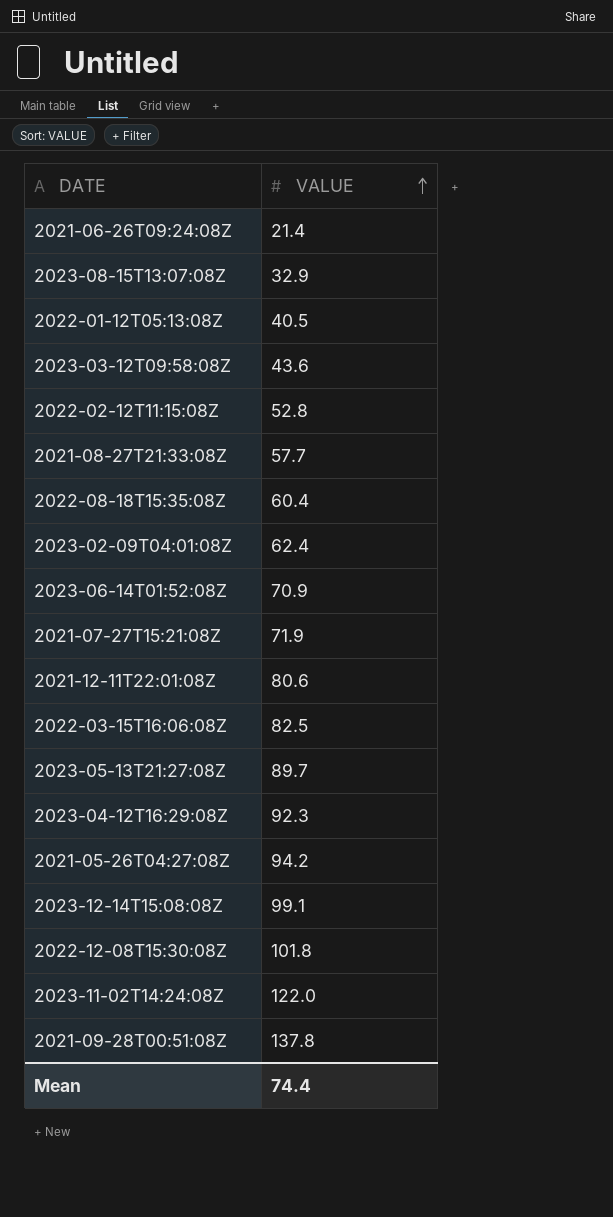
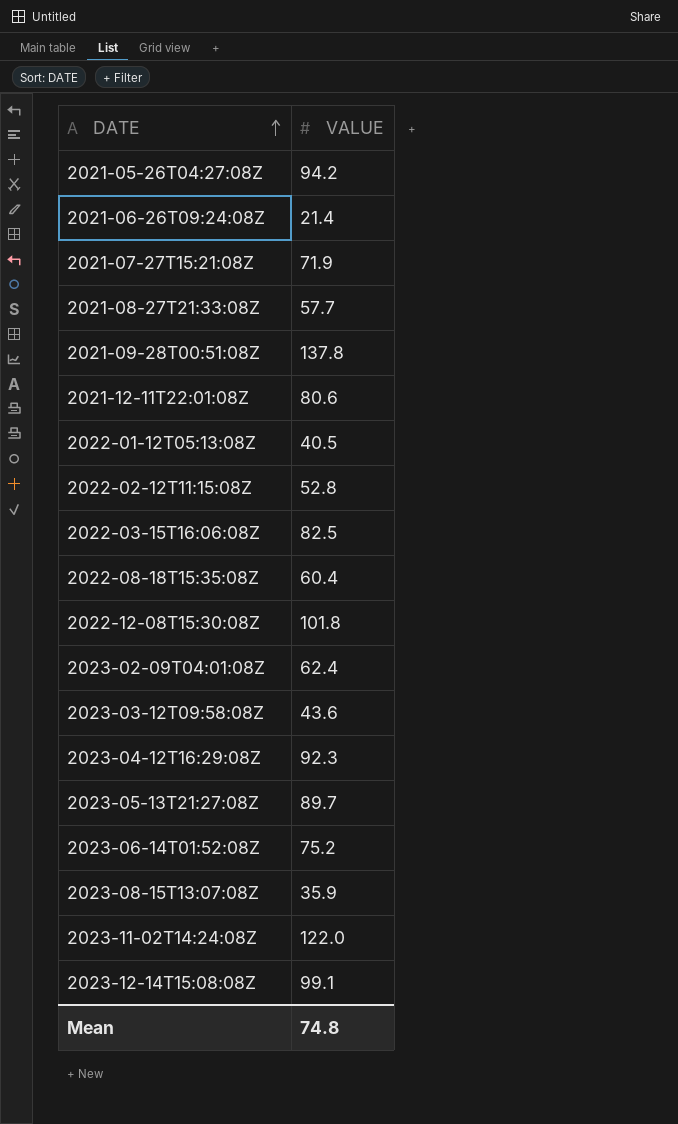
row order: VALUE ascending -> DATE ascending
2023-06-14T01:52:08Z | VALUE: 70.9 -> 75.2
2023-08-15T13:07:08Z | VALUE: 32.9 -> 35.9
Mean | VALUE: 74.4 -> 74.8

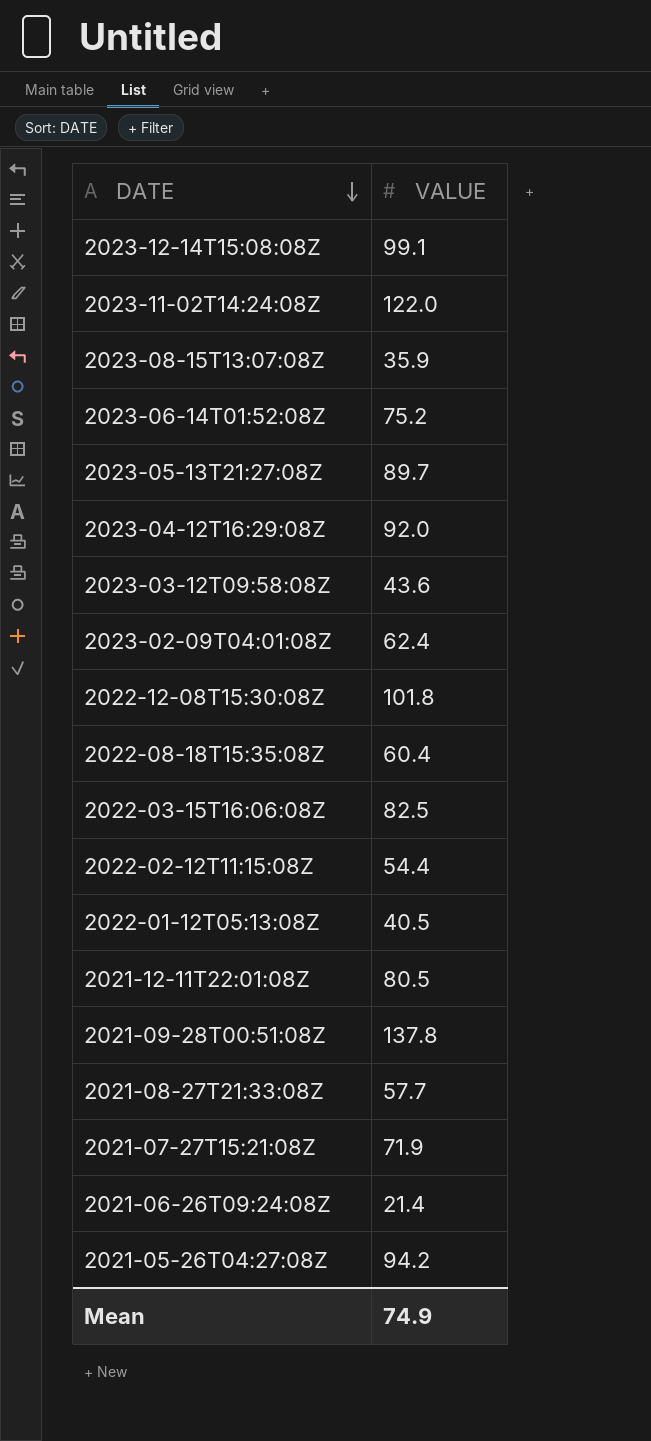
row order: DATE ascending -> DATE descending
2023-04-12T16:29:08Z | VALUE: 92.3 -> 92.0
2022-02-12T11:15:08Z | VALUE: 52.8 -> 54.4
2021-12-11T22:01:08Z | VALUE: 80.6 -> 80.5
Mean | VALUE: 74.8 -> 74.9

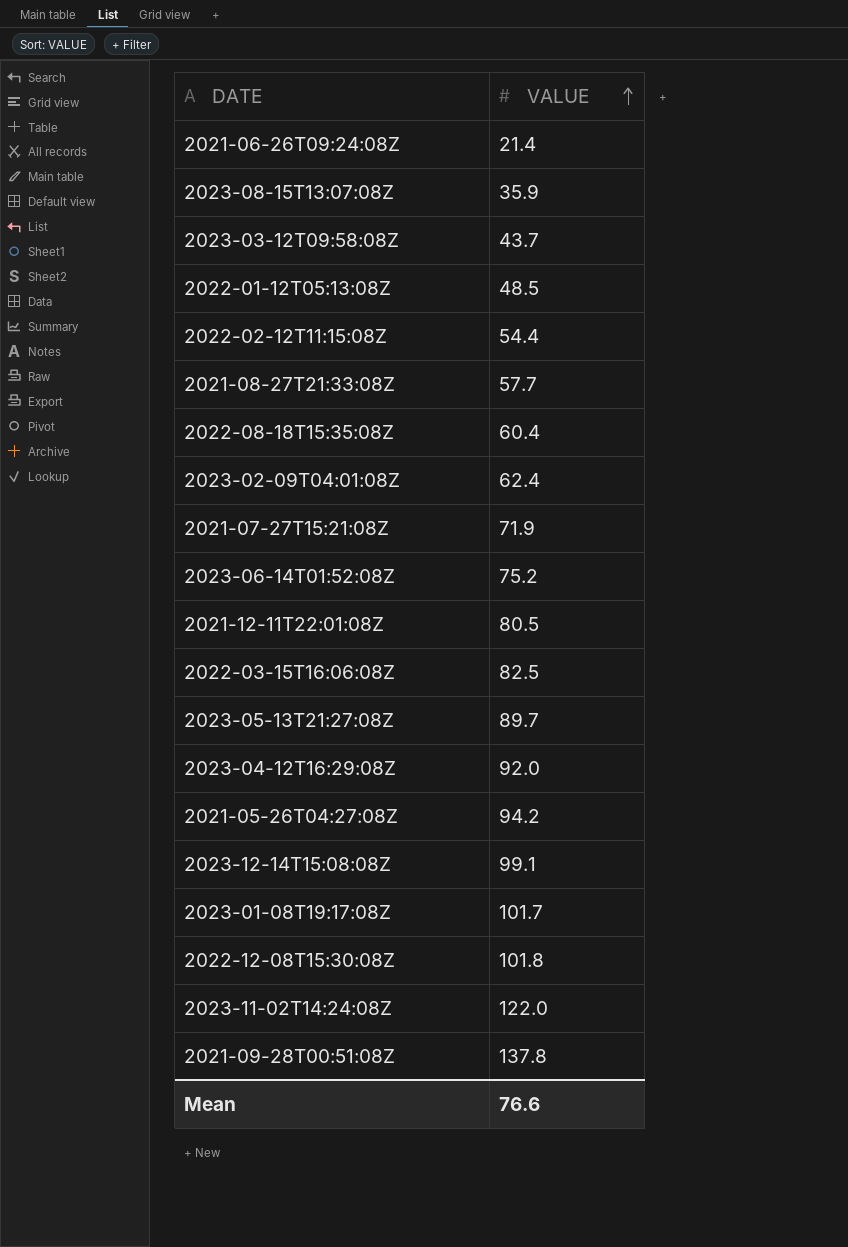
row order: DATE descending -> VALUE ascending
2023-03-12T09:58:08Z | VALUE: 43.6 -> 43.7
2022-01-12T05:13:08Z | VALUE: 40.5 -> 48.5
row 2023-01-08T19:17:08Z: none -> 101.7
Mean | VALUE: 74.9 -> 76.6

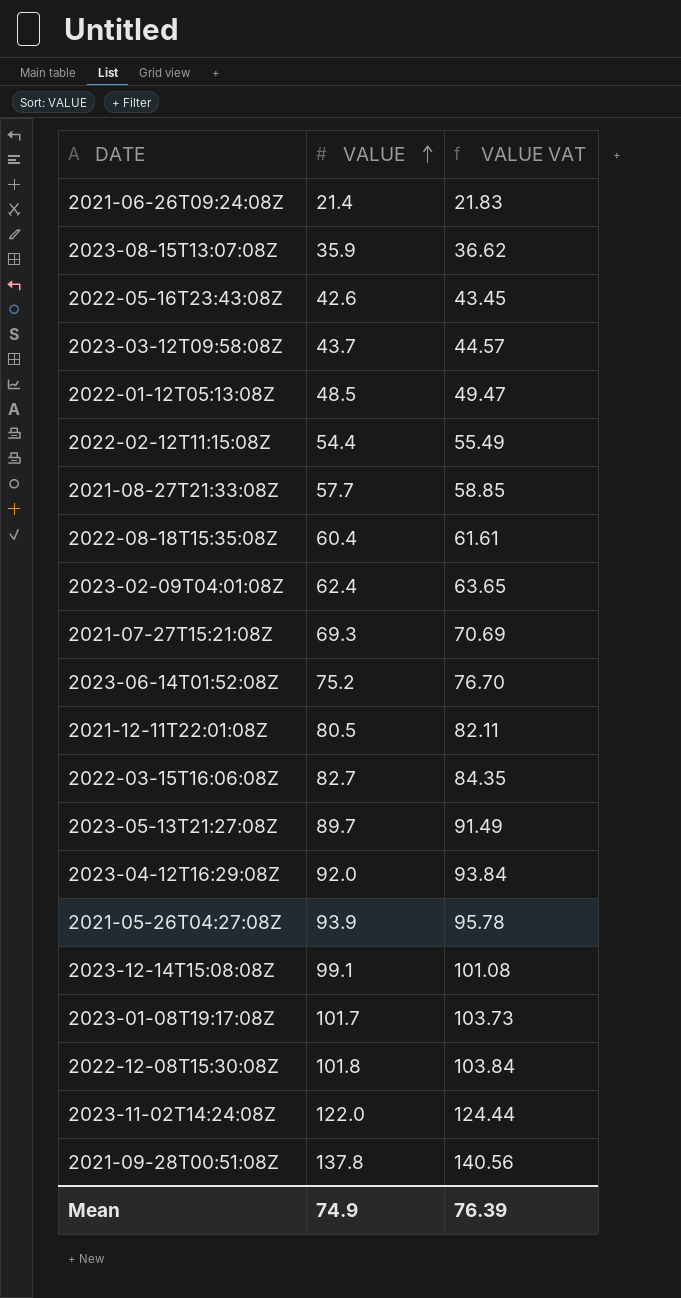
column VALUE VAT | formula: none -> [VALUE] * 1.02
row 2022-05-16T23:43:08Z: none -> 42.6 | 43.45
2021-07-27T15:21:08Z | VALUE: 71.9 -> 69.3
2022-03-15T16:06:08Z | VALUE: 82.5 -> 82.7
2021-05-26T04:27:08Z | VALUE: 94.2 -> 93.9
Mean | VALUE: 76.6 -> 74.9

